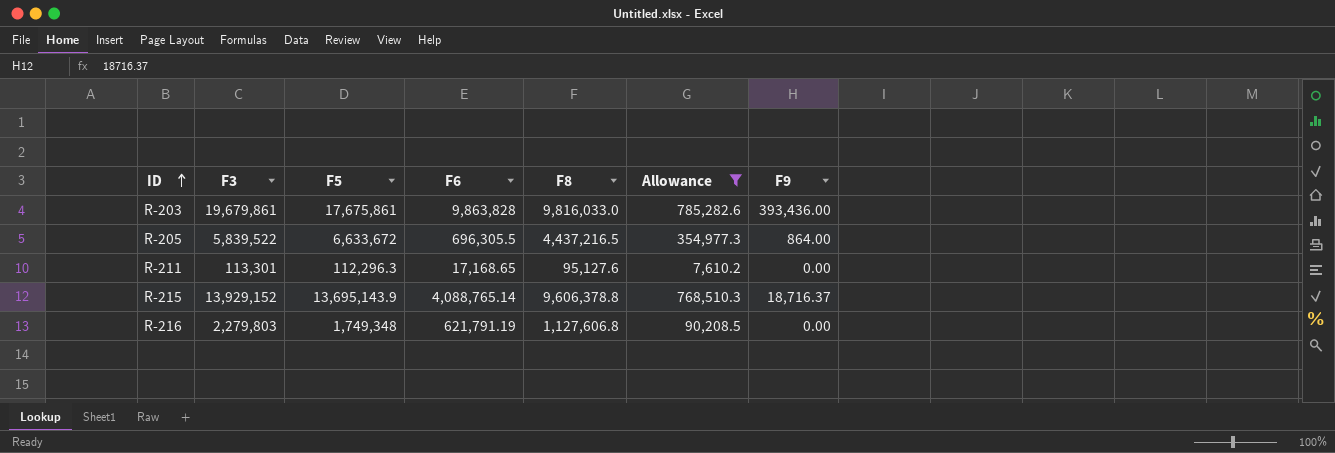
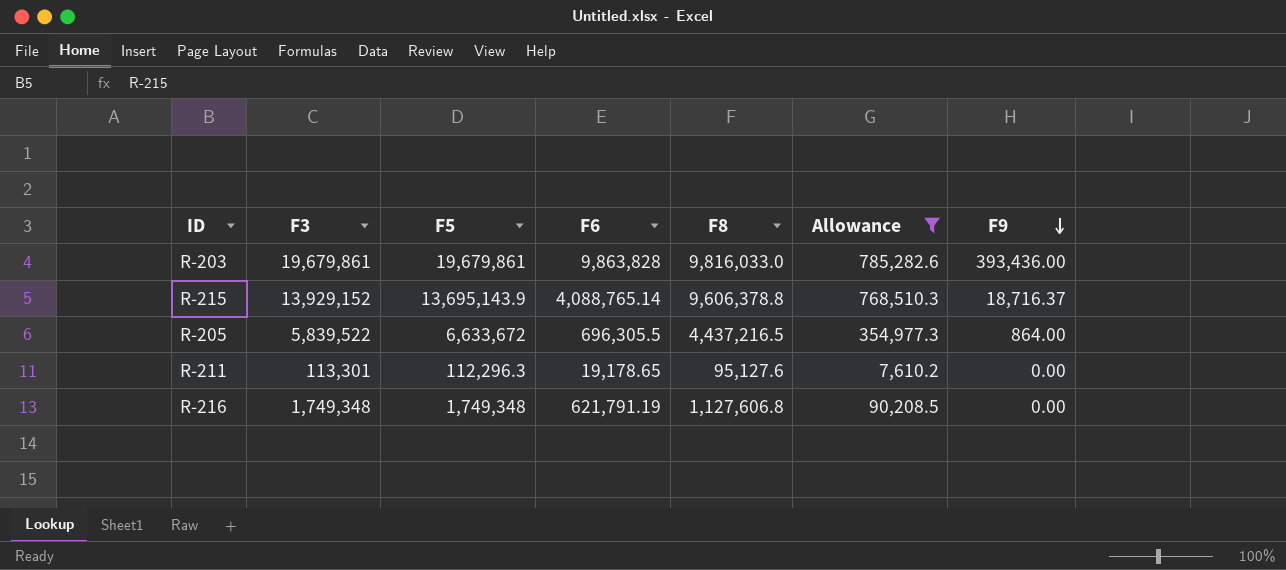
row order: ID ascending -> F9 descending
R-203 | F5: 17,675,861 -> 19,679,861
R-211 | F6: 17,168.65 -> 19,178.65
R-216 | F3: 2,279,803 -> 1,749,348

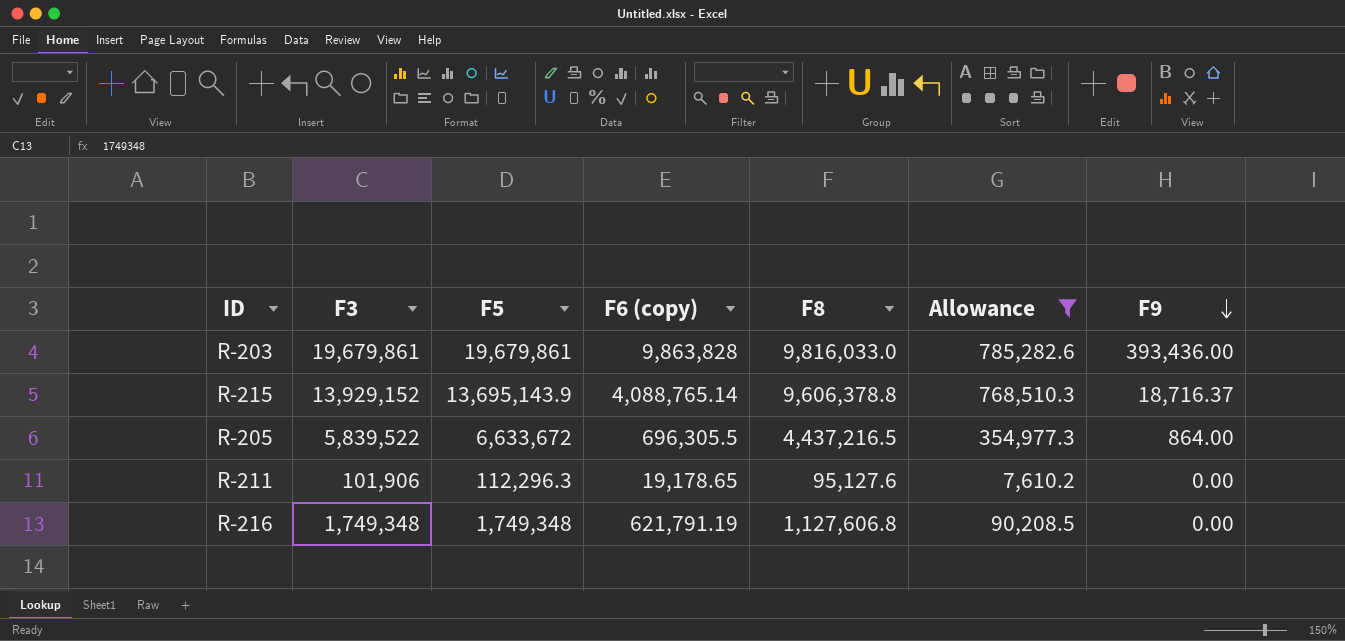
column name: F6 -> F6 (copy)
R-211 | F3: 113,301 -> 101,906

